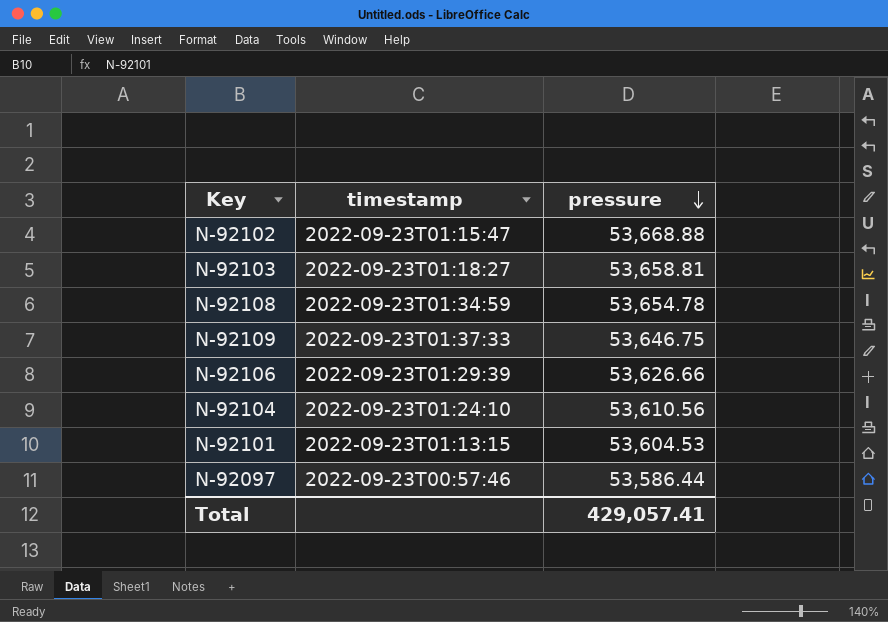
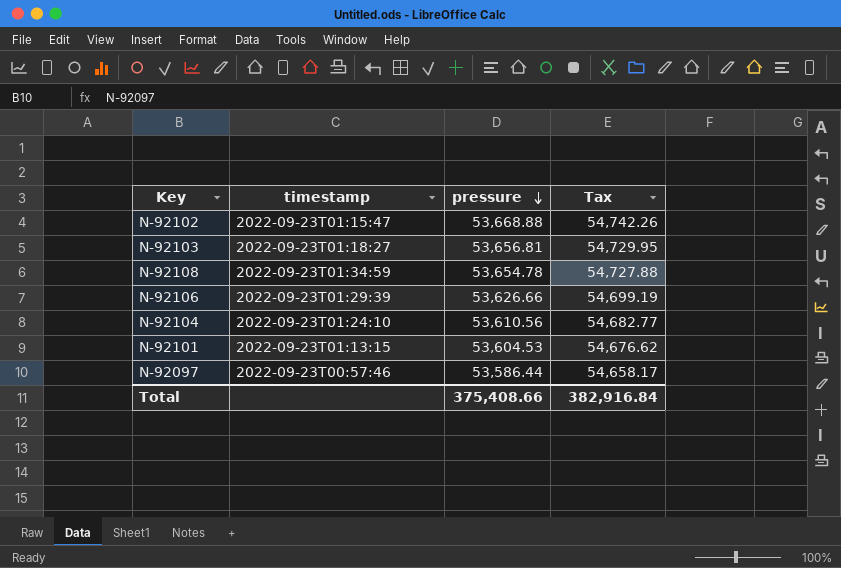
column Tax | formula: none -> [pressure] * 1.02
row N-92109: 2022-09-23T01:37:33 | 53,646.75 -> none
N-92103 | pressure: 53,658.81 -> 53,656.81
Total | pressure: 429,057.41 -> 375,408.66

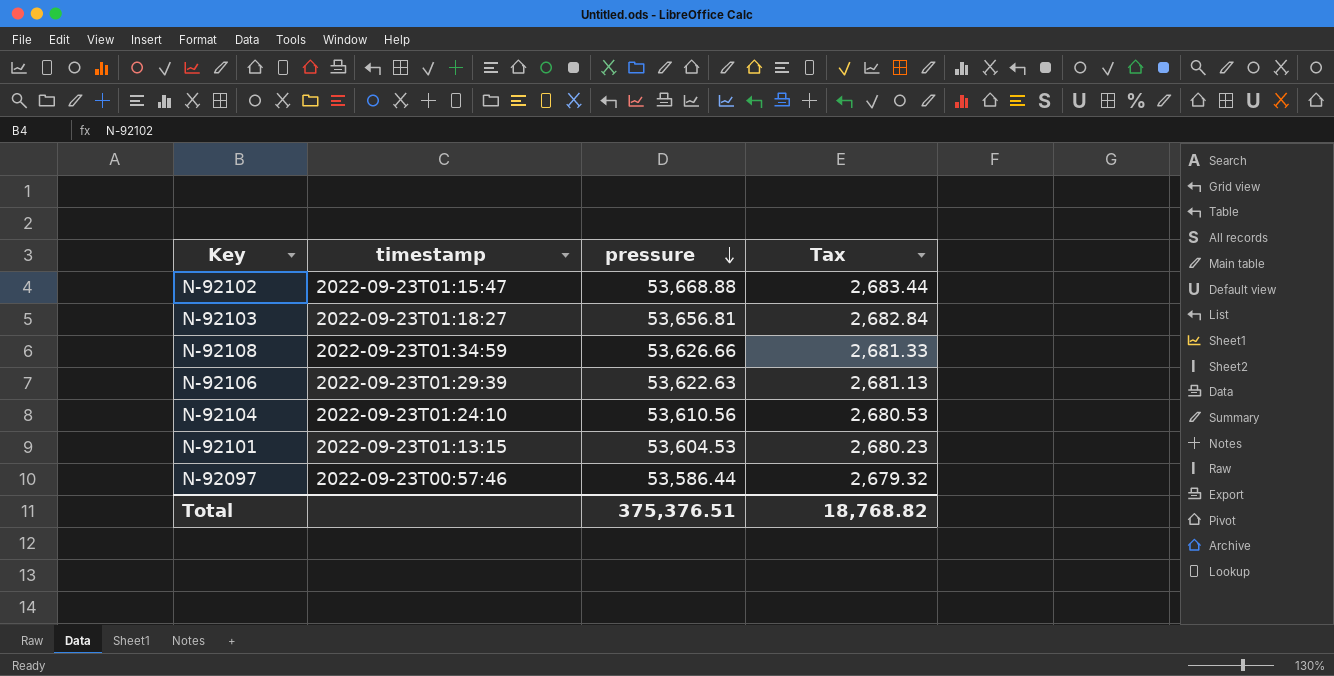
column Tax | formula: [pressure] * 1.02 -> [pressure] * 0.05
N-92108 | pressure: 53,654.78 -> 53,626.66
N-92106 | pressure: 53,626.66 -> 53,622.63
Total | pressure: 375,408.66 -> 375,376.51
Total | Tax: 382,916.84 -> 18,768.82

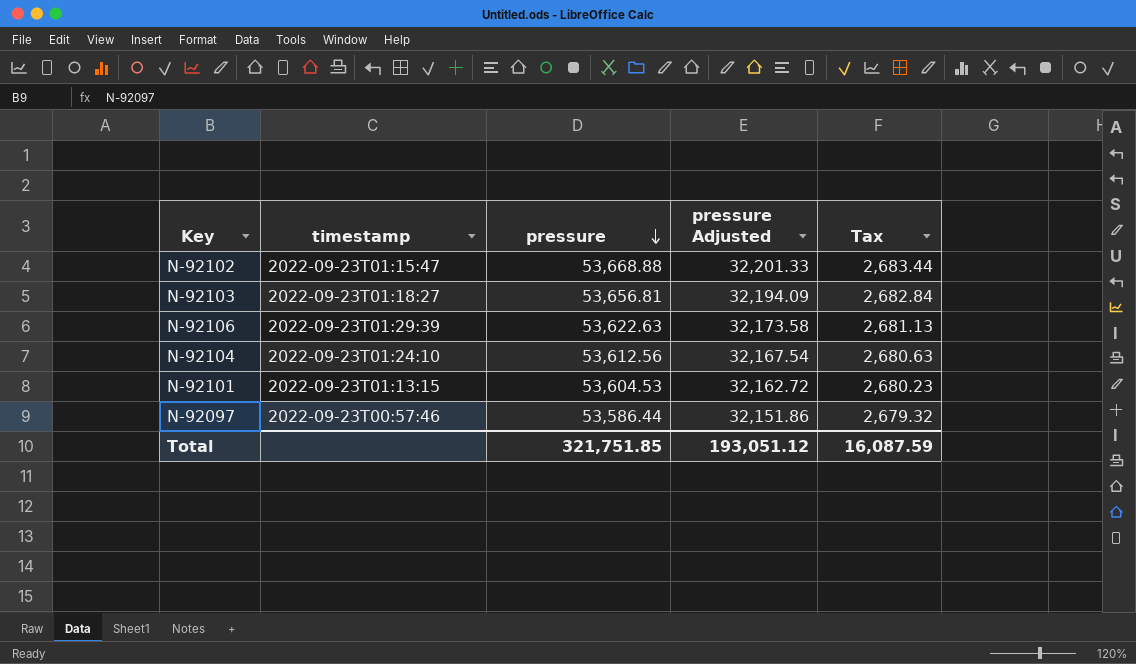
column pressure Adjusted | formula: none -> [pressure] * 0.6
row N-92108: 2022-09-23T01:34:59 | 53,626.66 | 2,681.33 -> none
N-92104 | pressure: 53,610.56 -> 53,612.56
N-92104 | Tax: 2,680.53 -> 2,680.63
Total | pressure: 375,376.51 -> 321,751.85
Total | Tax: 18,768.82 -> 16,087.59

